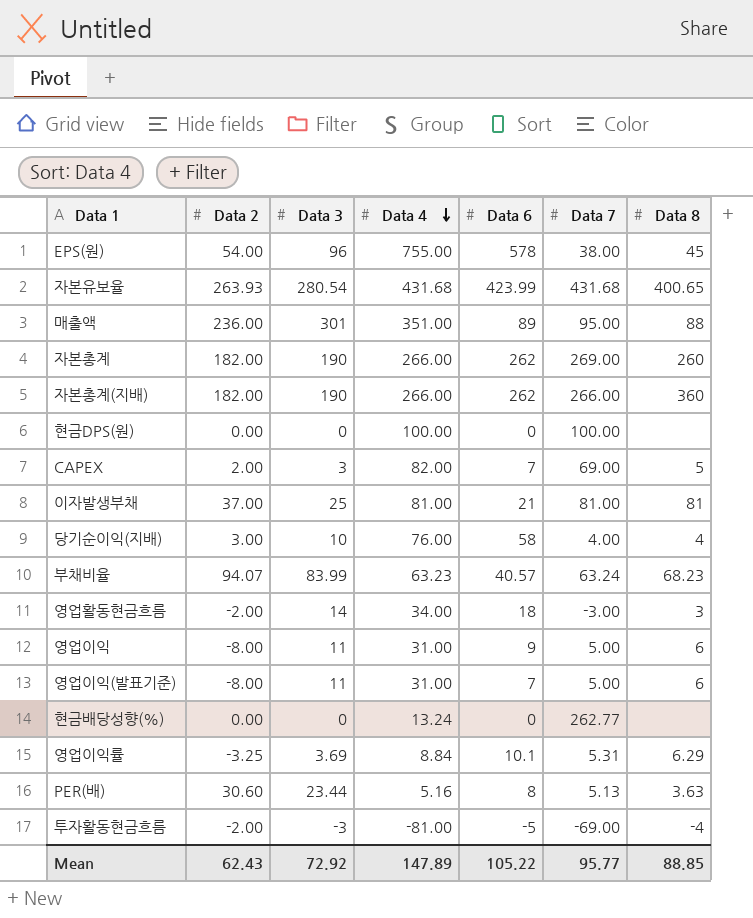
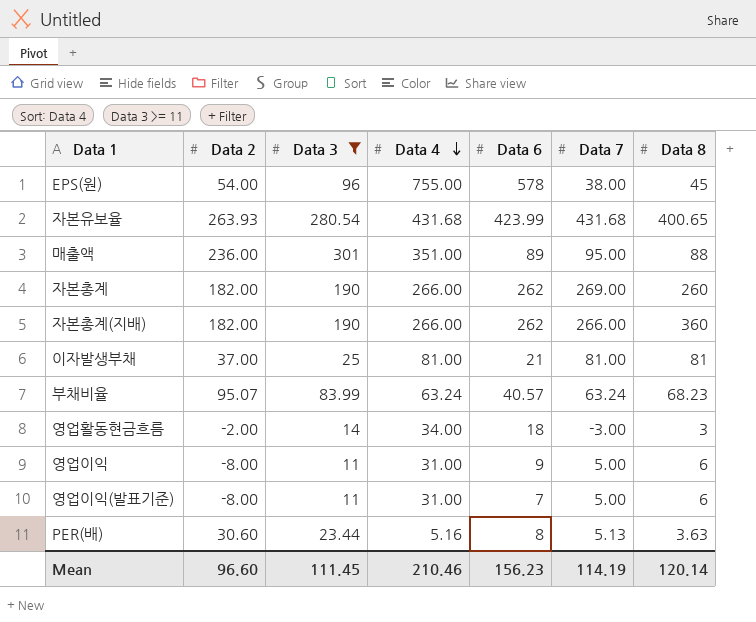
filter: none -> Data 3 >= 11
부채비율 | Data 2: 94.07 -> 95.07
부채비율 | Data 4: 63.23 -> 63.24
Mean | Data 2: 62.43 -> 96.60
Mean | Data 3: 72.92 -> 111.45
Mean | Data 4: 147.89 -> 210.46
Mean | Data 6: 105.22 -> 156.23
Mean | Data 7: 95.77 -> 114.19
Mean | Data 8: 88.85 -> 120.14

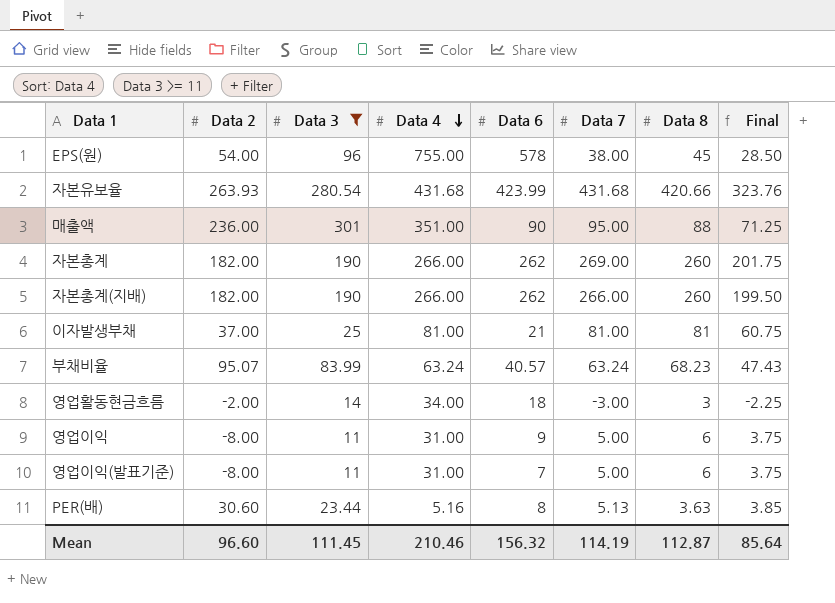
column Final | formula: none -> [Data 7] * 0.75
자본유보율 | Data 8: 400.65 -> 420.66
매출액 | Data 6: 89 -> 90
자본총계(지배) | Data 8: 360 -> 260
Mean | Data 6: 156.23 -> 156.32
Mean | Data 8: 120.14 -> 112.87

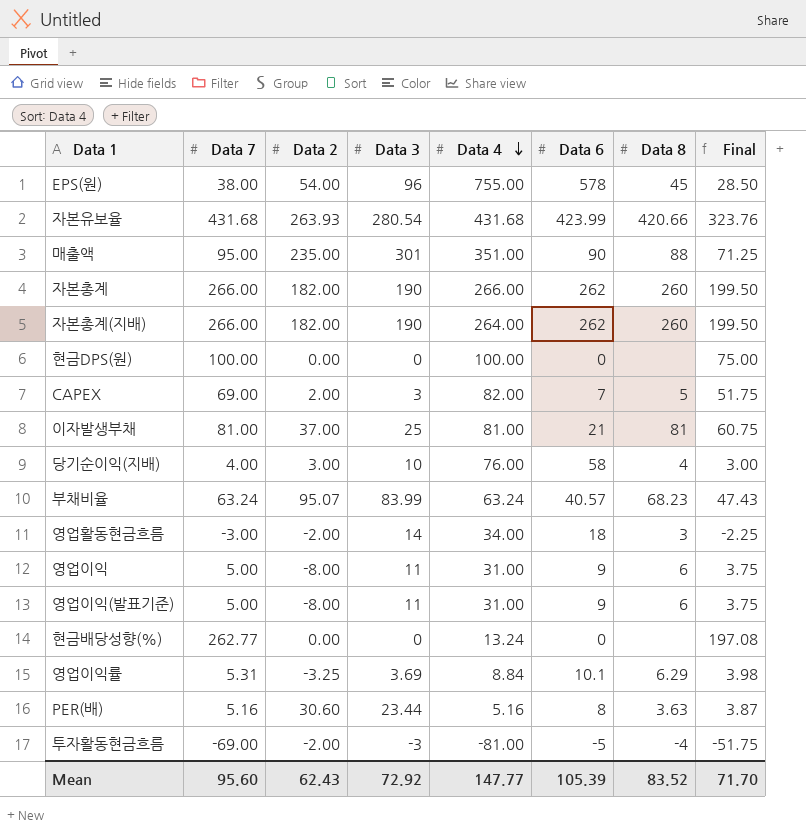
filter: Data 3 >= 11 -> none
column Data 7 | position: 6 -> 2
매출액 | Data 2: 236.00 -> 235.00
자본총계 | Data 7: 269.00 -> 266.00
자본총계 | Final: 201.75 -> 199.50
자본총계(지배) | Data 4: 266.00 -> 264.00
영업이익(발표기준) | Data 6: 7 -> 9
PER(배) | Data 7: 5.13 -> 5.16
PER(배) | Final: 3.85 -> 3.87
Mean | Data 7: 114.19 -> 95.60
Mean | Data 2: 96.60 -> 62.43
Mean | Data 3: 111.45 -> 72.92
Mean | Data 4: 210.46 -> 147.77
Mean | Data 6: 156.32 -> 105.39
Mean | Data 8: 112.87 -> 83.52
Mean | Final: 85.64 -> 71.70

